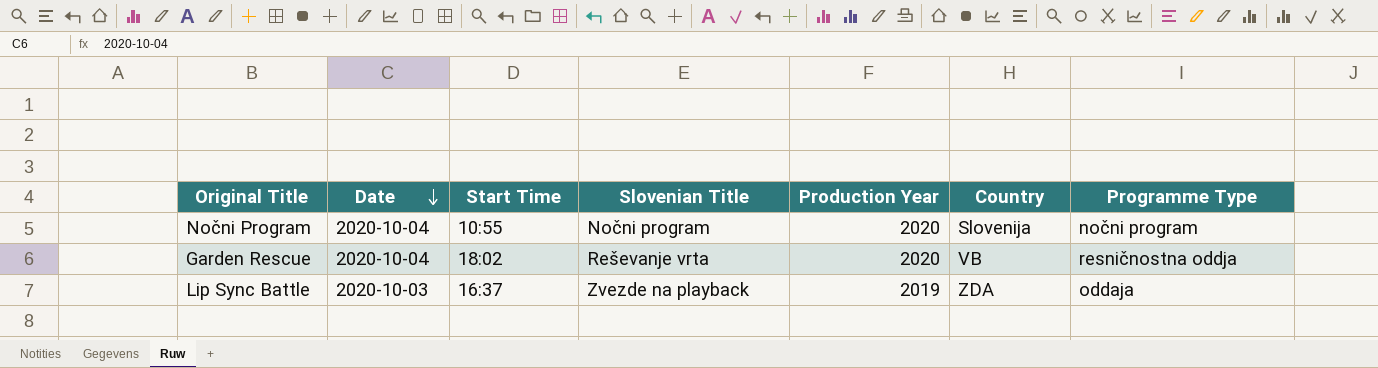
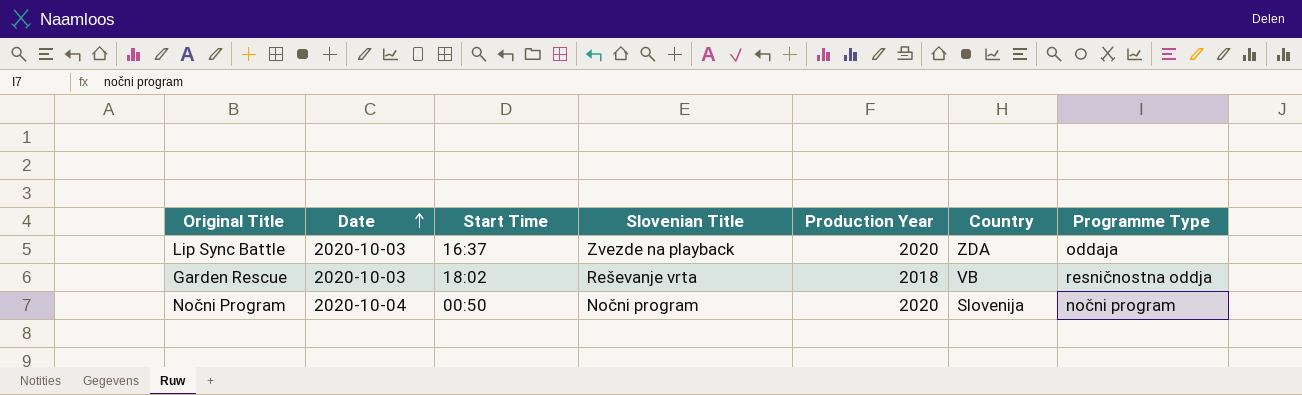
row order: Date descending -> Date ascending
Lip Sync Battle | Production Year: 2019 -> 2020
Garden Rescue | Date: 2020-10-04 -> 2020-10-03
Garden Rescue | Production Year: 2020 -> 2018
Nočni Program | Start Time: 10:55 -> 00:50

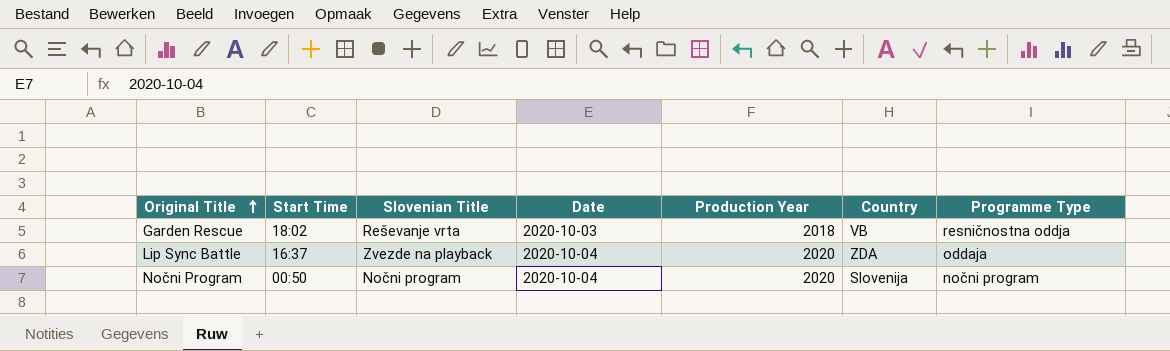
row order: Date ascending -> Original Title ascending
column Date | position: 2 -> 4
Lip Sync Battle | Date: 2020-10-03 -> 2020-10-04

